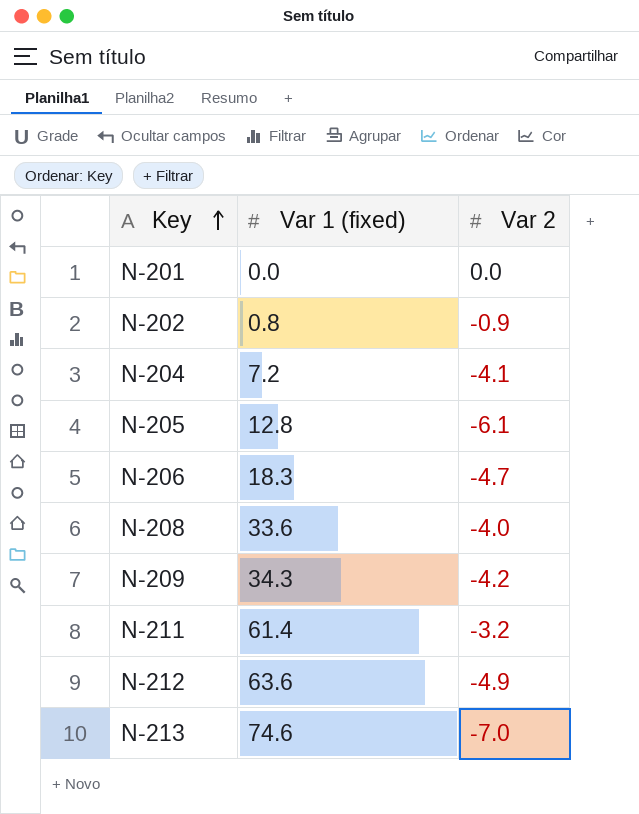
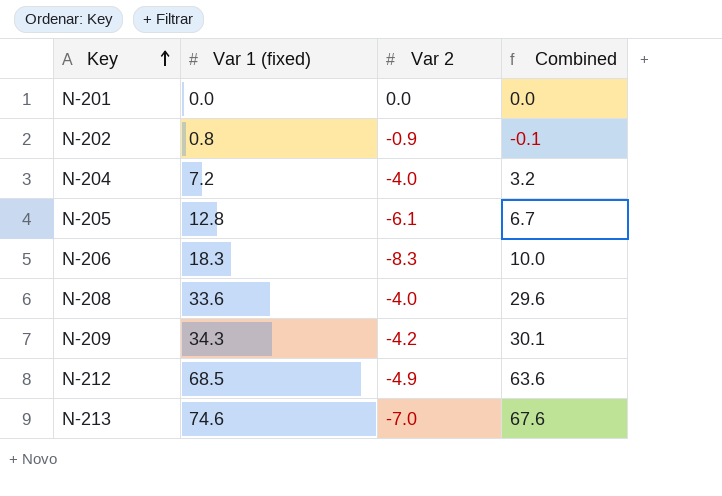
column Combined | formula: none -> [Var 1 (fixed)] + [Var 2]
row N-211: 61.4 | -3.2 -> none
N-204 | Var 2: -4.1 -> -4.0
N-206 | Var 2: -4.7 -> -8.3
N-212 | Var 1 (fixed): 63.6 -> 68.5

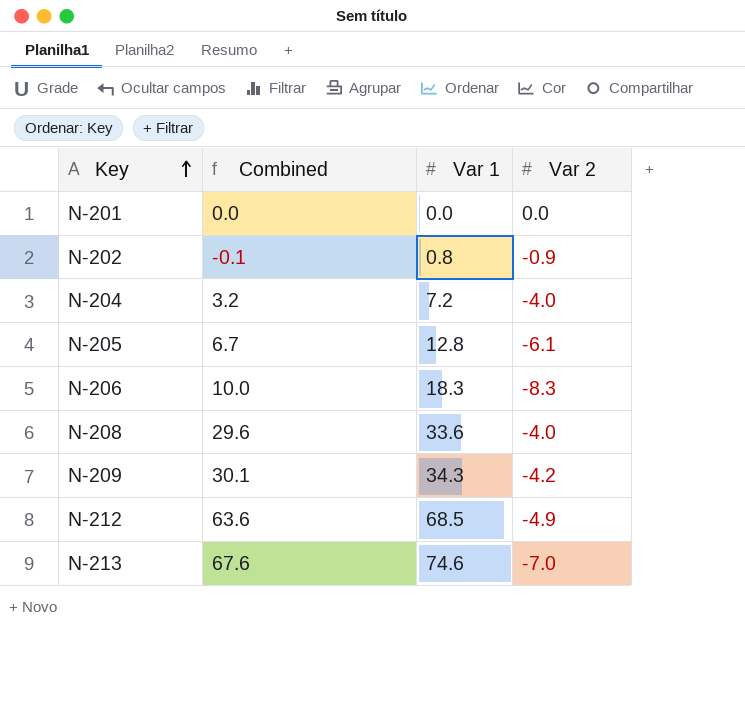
column Combined | position: 4 -> 2
column name: Var 1 (fixed) -> Var 1

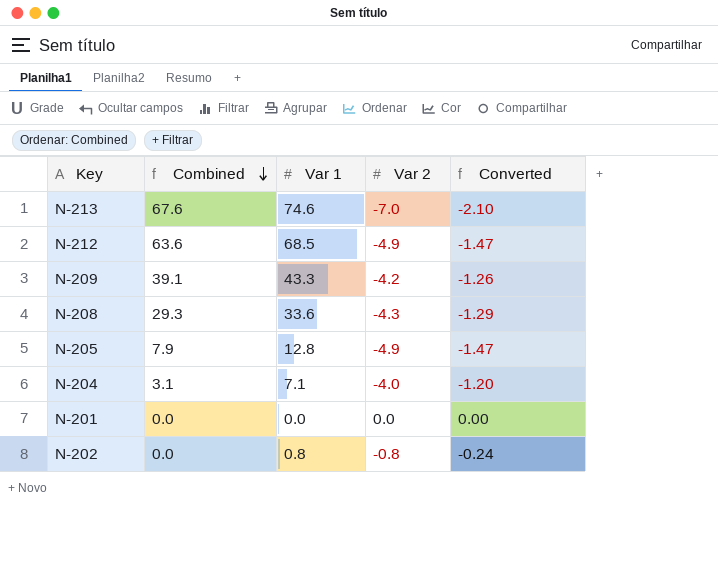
row order: Key ascending -> Combined descending
column Converted | formula: none -> [Var 2] * 0.3
row N-206: 10.0 | 18.3 | -8.3 -> none
N-209 | Combined: 30.1 -> 39.1
N-209 | Var 1: 34.3 -> 43.3
N-208 | Combined: 29.6 -> 29.3
N-208 | Var 2: -4.0 -> -4.3
N-205 | Combined: 6.7 -> 7.9
N-205 | Var 2: -6.1 -> -4.9
N-204 | Combined: 3.2 -> 3.1
N-204 | Var 1: 7.2 -> 7.1
N-202 | Combined: -0.1 -> 0.0
N-202 | Var 2: -0.9 -> -0.8

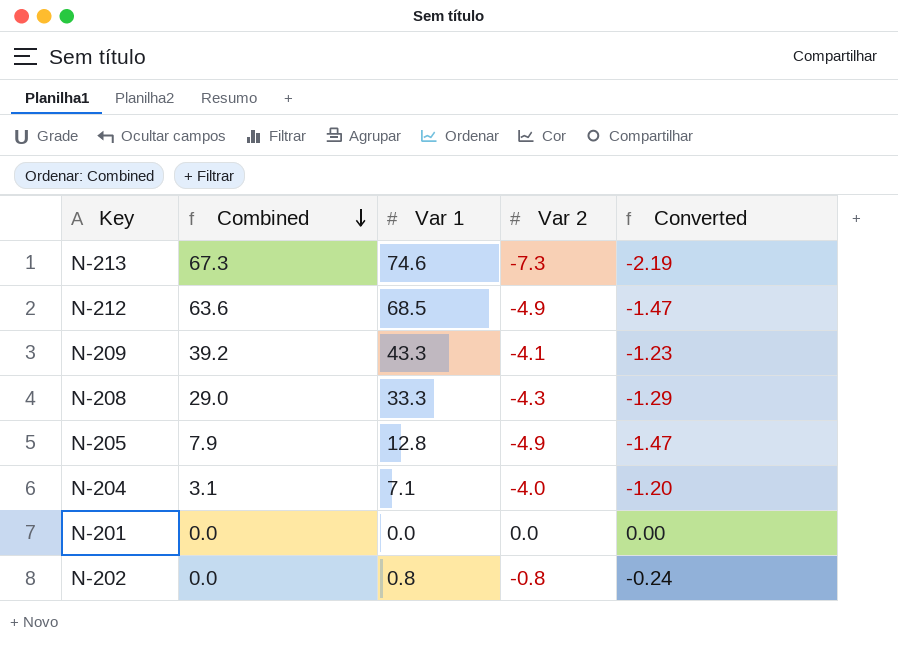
N-213 | Combined: 67.6 -> 67.3
N-213 | Var 2: -7.0 -> -7.3
N-213 | Converted: -2.10 -> -2.19
N-209 | Combined: 39.1 -> 39.2
N-209 | Var 2: -4.2 -> -4.1
N-209 | Converted: -1.26 -> -1.23
N-208 | Combined: 29.3 -> 29.0
N-208 | Var 1: 33.6 -> 33.3

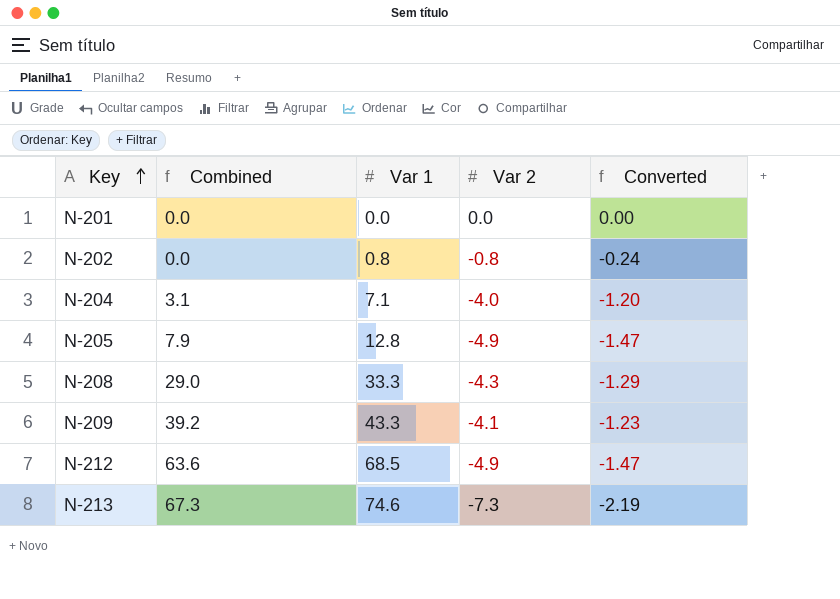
row order: Combined descending -> Key ascending

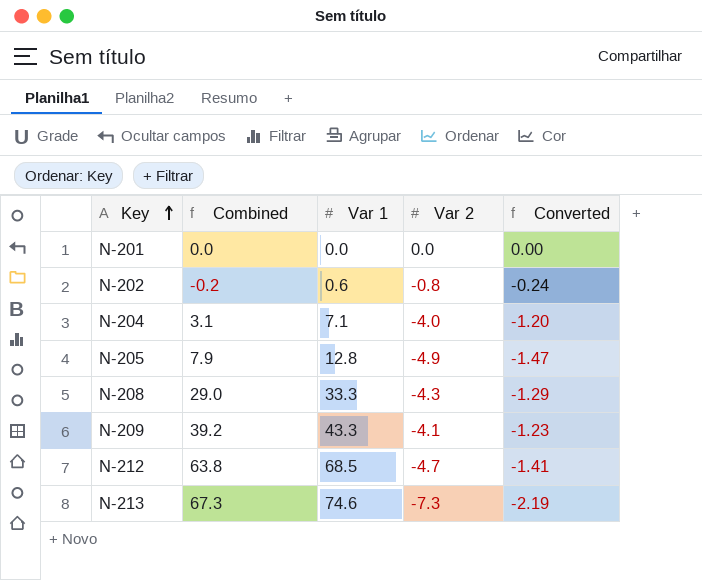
N-202 | Combined: 0.0 -> -0.2
N-202 | Var 1: 0.8 -> 0.6
N-212 | Combined: 63.6 -> 63.8
N-212 | Var 2: -4.9 -> -4.7
N-212 | Converted: -1.47 -> -1.41

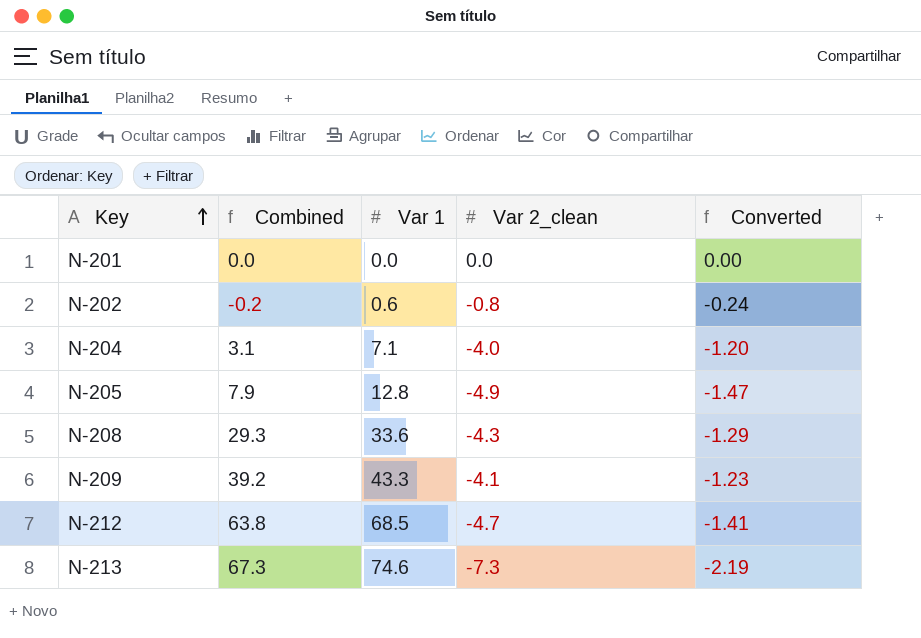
column name: Var 2 -> Var 2_clean
N-208 | Combined: 29.0 -> 29.3
N-208 | Var 1: 33.3 -> 33.6

